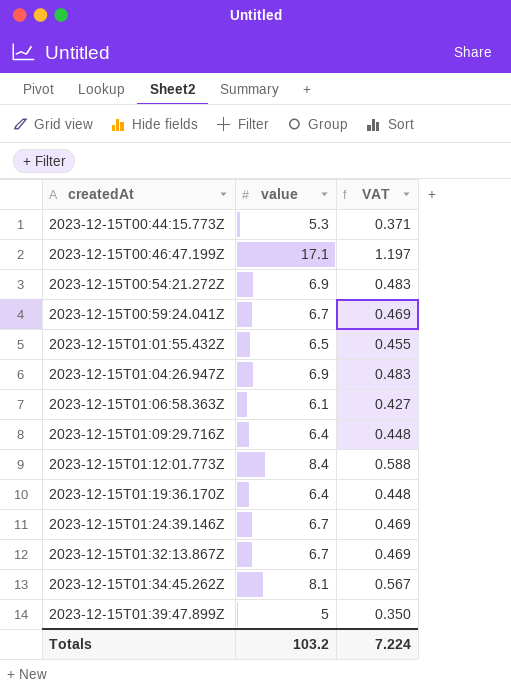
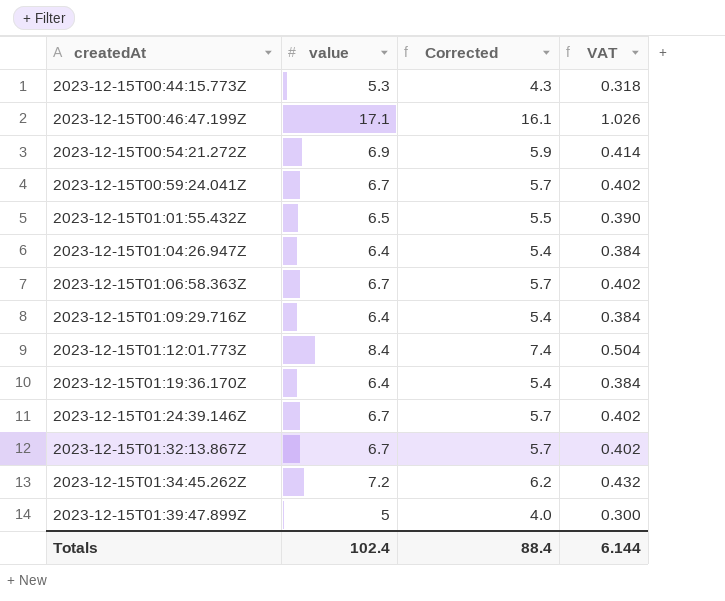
column Corrected | formula: none -> [value] - 1
column VAT | formula: [value] * 0.07 -> [value] * 0.06
2023-12-15T01:04:26.947Z | value: 6.9 -> 6.4
2023-12-15T01:06:58.363Z | value: 6.1 -> 6.7
2023-12-15T01:34:45.262Z | value: 8.1 -> 7.2
Totals | value: 103.2 -> 102.4
Totals | VAT: 7.224 -> 6.144

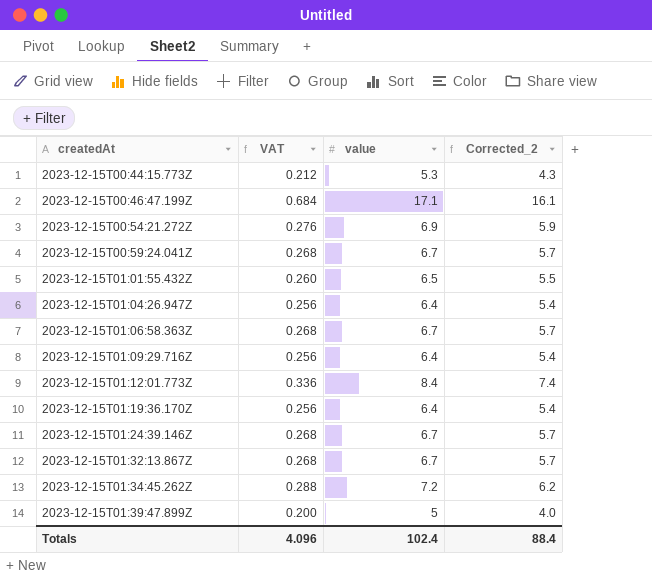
column VAT | formula: [value] * 0.06 -> [value] * 0.04
column VAT | position: 4 -> 2
column name: Corrected -> Corrected_2
Totals | VAT: 6.144 -> 4.096

